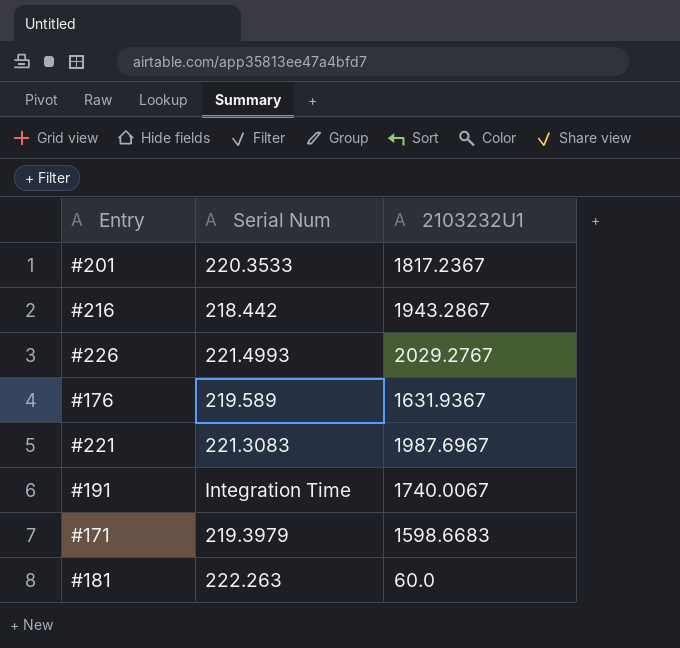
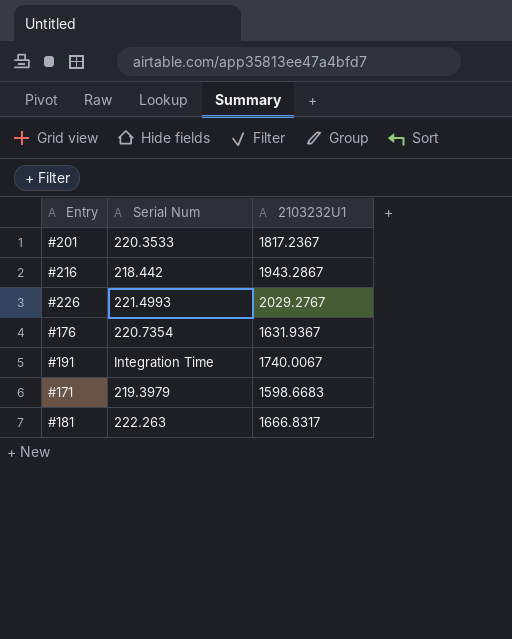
row #221: 221.3083 | 1987.6967 -> none
#176 | Serial Num: 219.589 -> 220.7354
#181 | 2103232U1: 60.0 -> 1666.8317

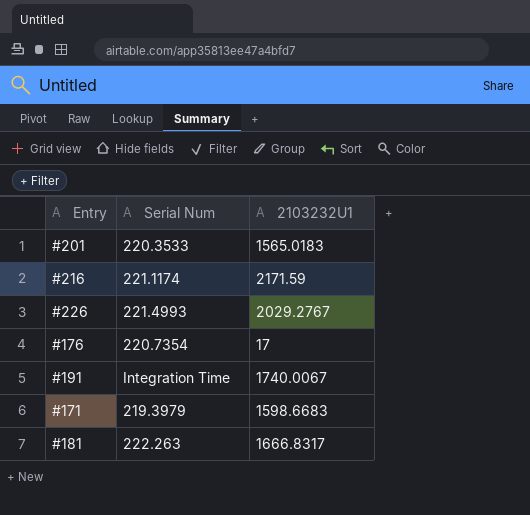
#201 | 2103232U1: 1817.2367 -> 1565.0183
#216 | Serial Num: 218.442 -> 221.1174
#216 | 2103232U1: 1943.2867 -> 2171.59
#176 | 2103232U1: 1631.9367 -> 17

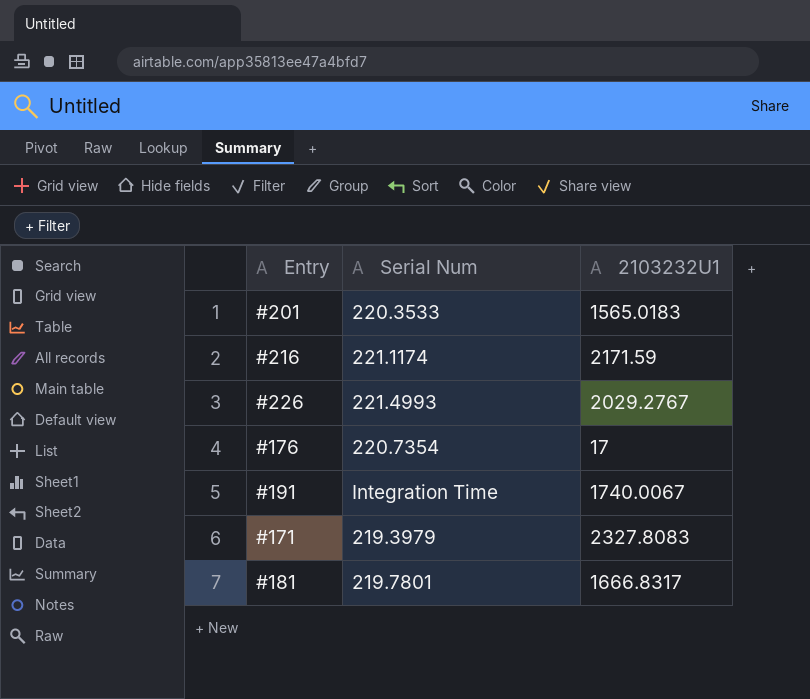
#171 | 2103232U1: 1598.6683 -> 2327.8083
#181 | Serial Num: 222.263 -> 219.7801

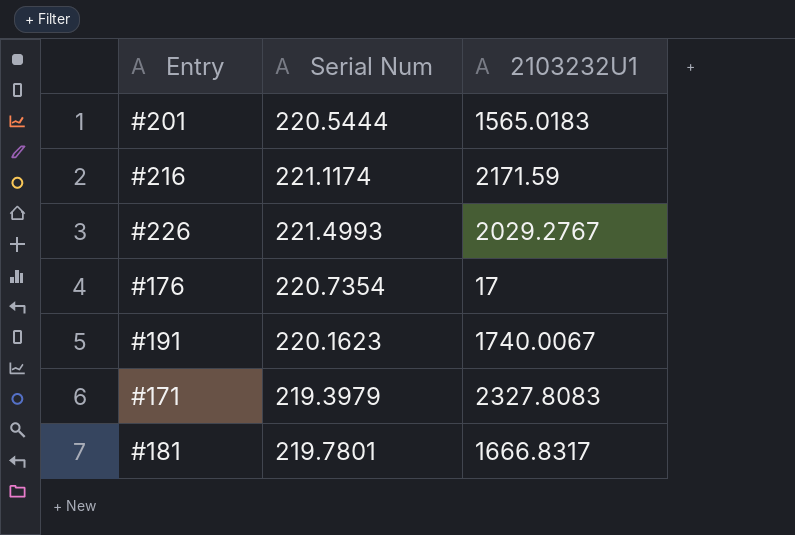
#201 | Serial Num: 220.3533 -> 220.5444
#191 | Serial Num: Integration Time -> 220.1623

